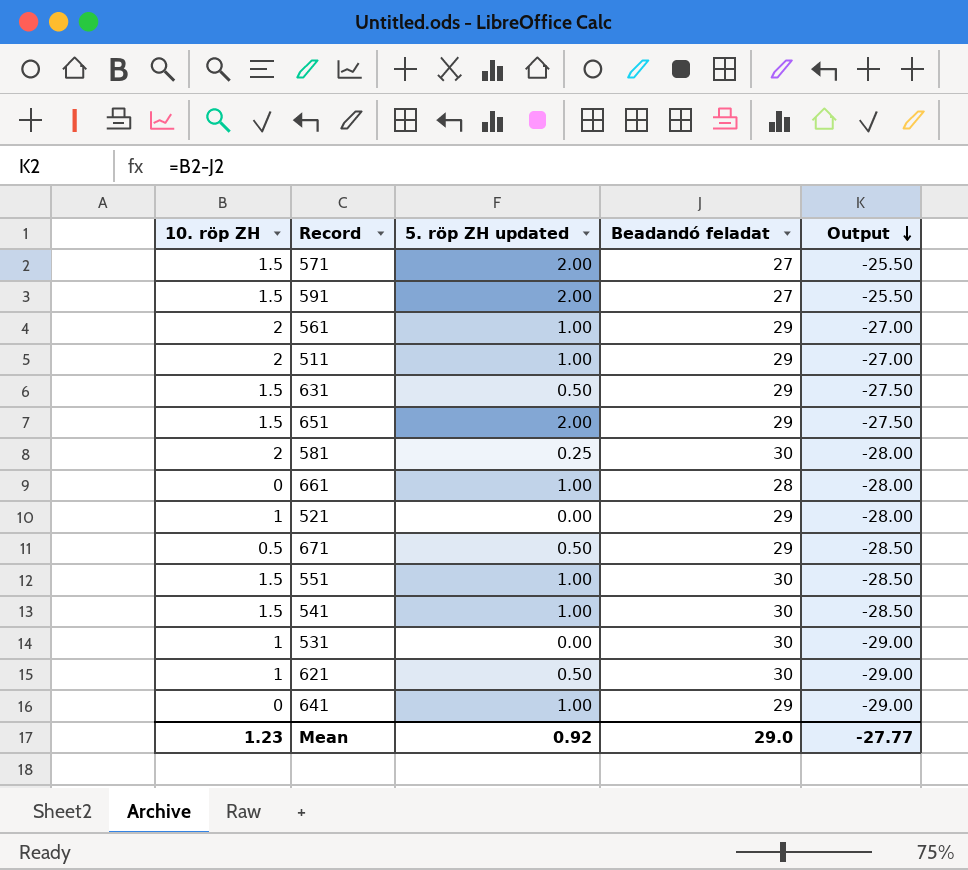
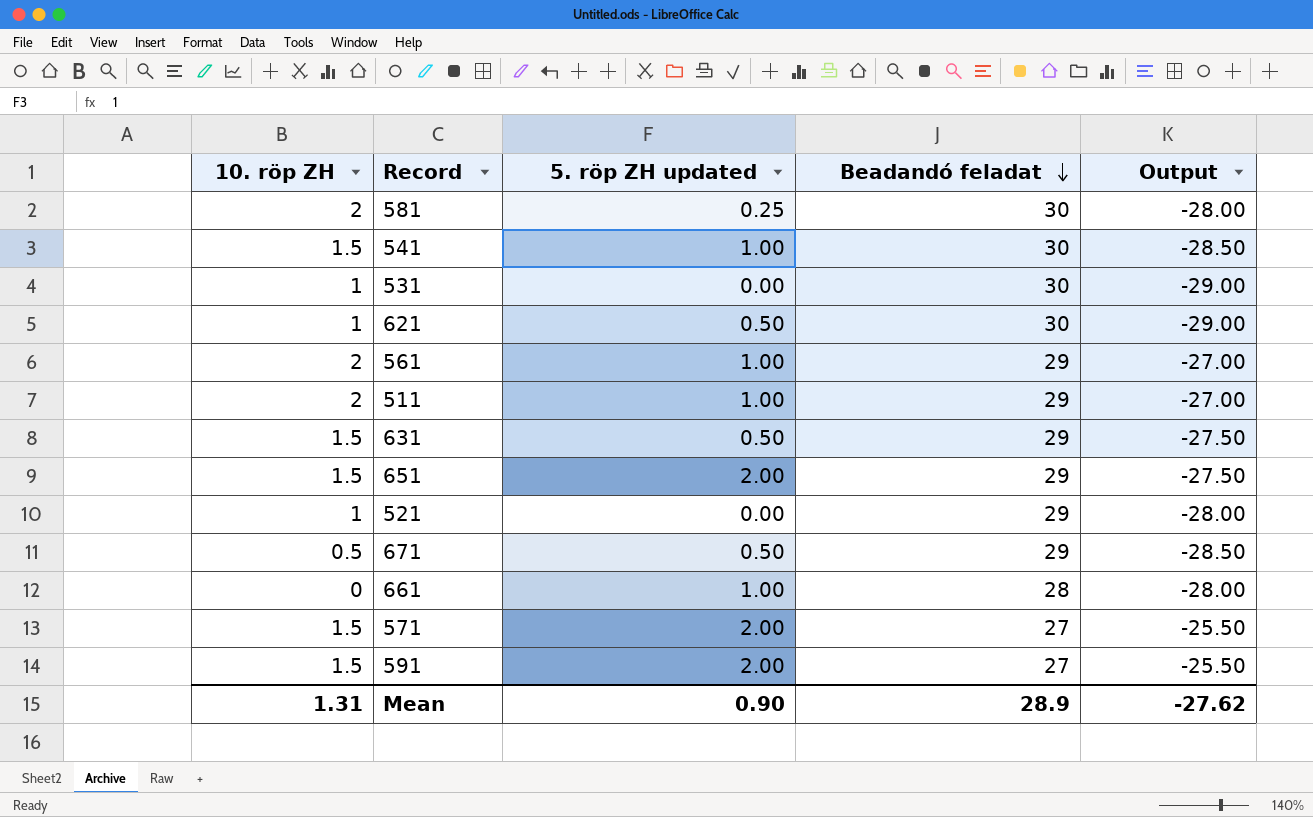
row order: Output descending -> Beadandó feladat descending
row 551: 1.5 | 1.00 | 30 | -28.50 -> none
row 641: 0 | 1.00 | 29 | -29.00 -> none
Mean | 10. röp ZH: 1.23 -> 1.31
Mean | 5. röp ZH updated: 0.92 -> 0.90
Mean | Beadandó feladat: 29.0 -> 28.9
Mean | Output: -27.77 -> -27.62

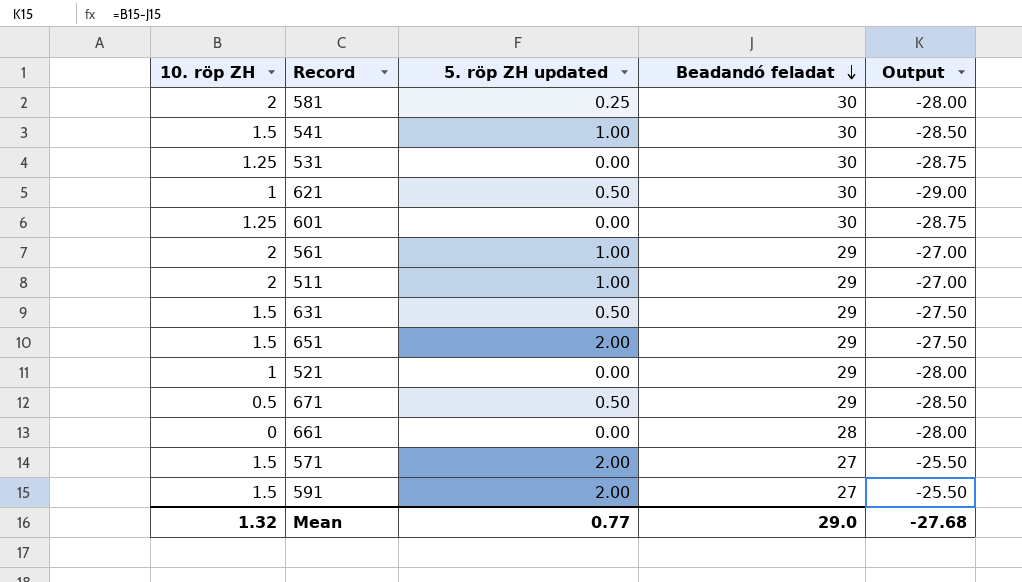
531 | 10. röp ZH: 1 -> 1.25
531 | Output: -29.00 -> -28.75
row 601: none -> 1.25 | 0.00 | 30 | -28.75
661 | 5. röp ZH updated: 1.00 -> 0.00
Mean | 10. röp ZH: 1.31 -> 1.32
Mean | 5. röp ZH updated: 0.90 -> 0.77
Mean | Beadandó feladat: 28.9 -> 29.0
Mean | Output: -27.62 -> -27.68

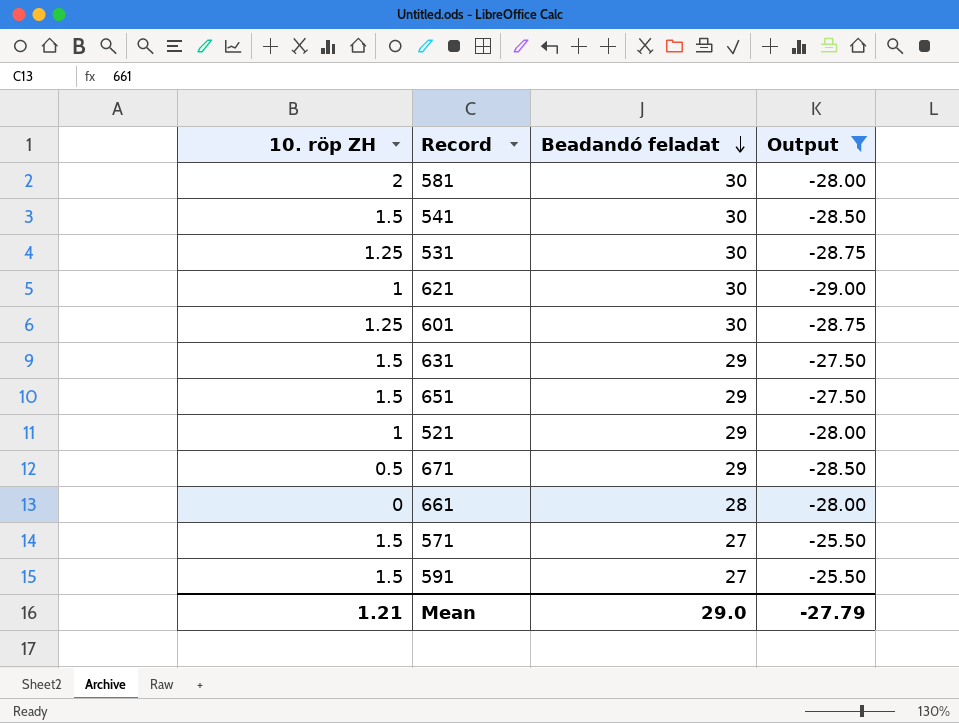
filter: none -> Output != -27.00
column 5. röp ZH updated | position: 3 -> none
Mean | 10. röp ZH: 1.32 -> 1.21
Mean | Output: -27.68 -> -27.79

